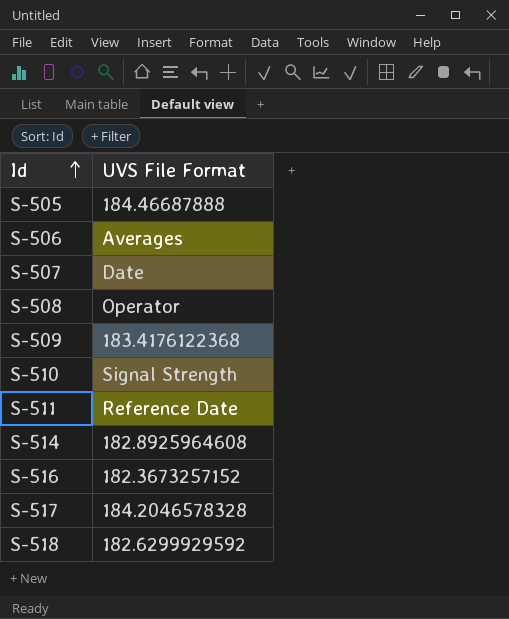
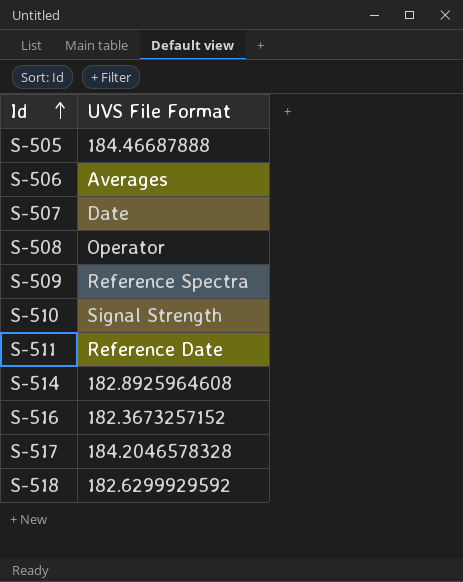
S-509 | UVS File Format: 183.4176122368 -> Reference Spectra

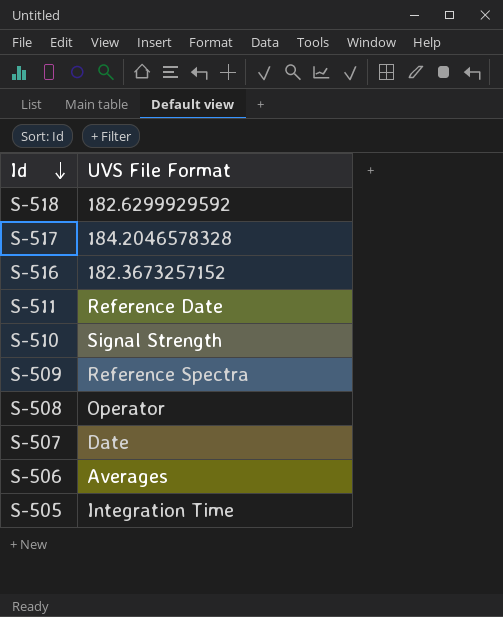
row order: Id ascending -> Id descending
row S-514: 182.8925964608 -> none
S-505 | UVS File Format: 184.46687888 -> Integration Time

